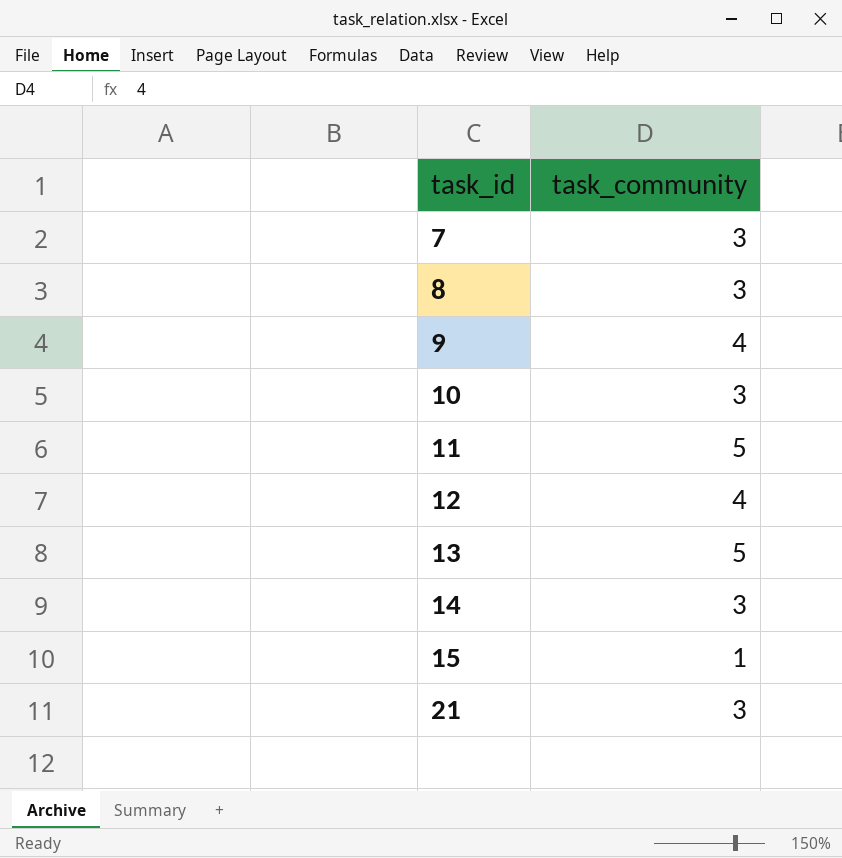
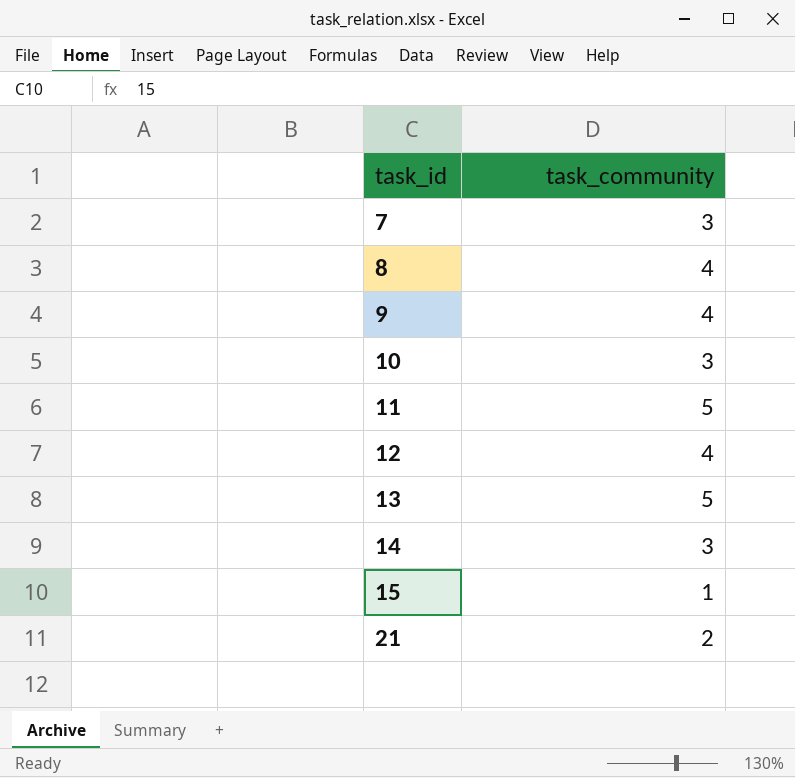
8 | task_community: 3 -> 4
21 | task_community: 3 -> 2

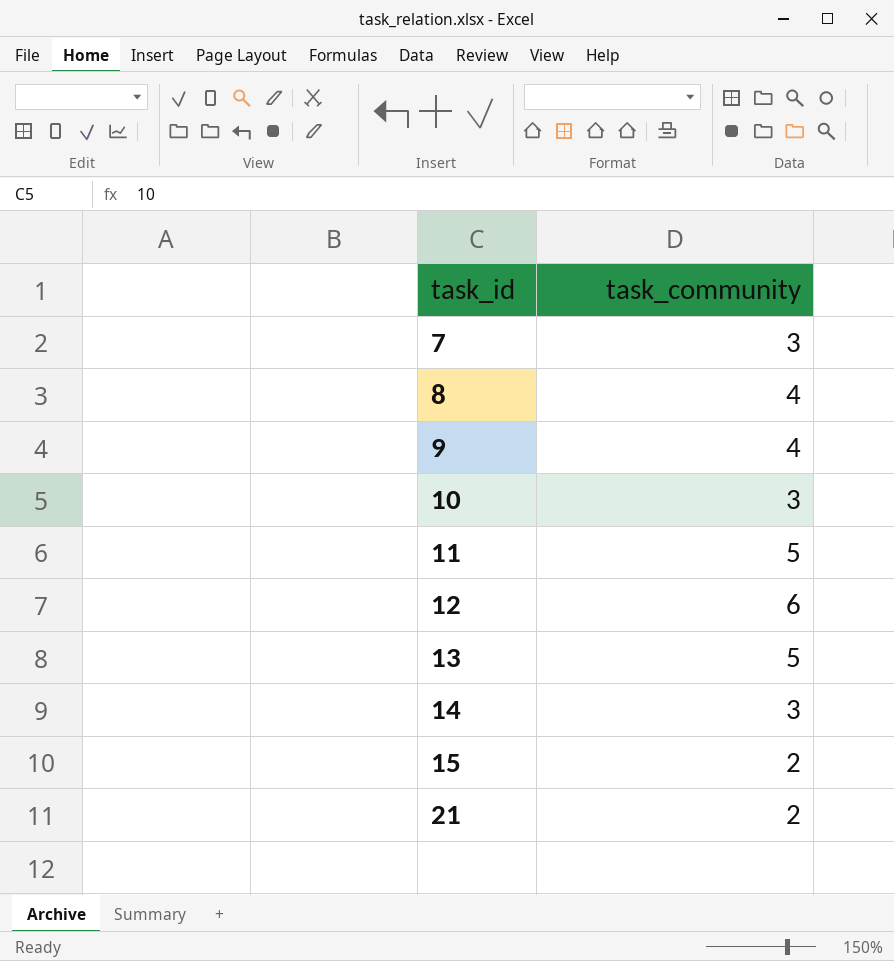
12 | task_community: 4 -> 6
15 | task_community: 1 -> 2

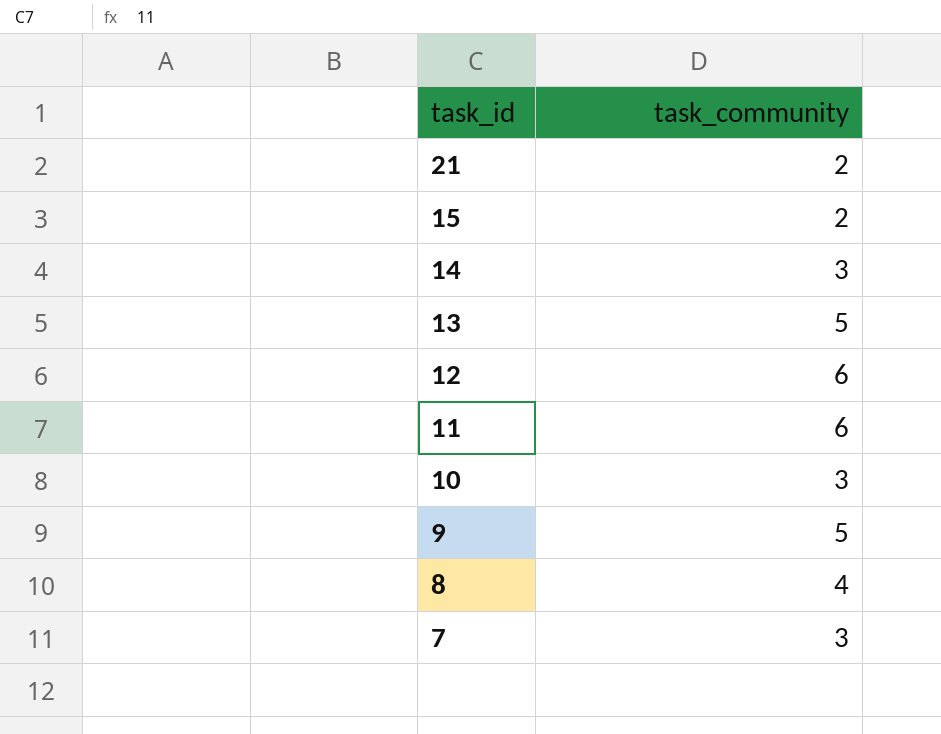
row order: task_id ascending -> task_id descending
11 | task_community: 5 -> 6
9 | task_community: 4 -> 5

